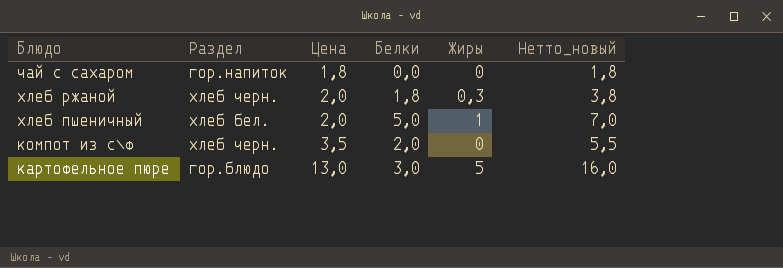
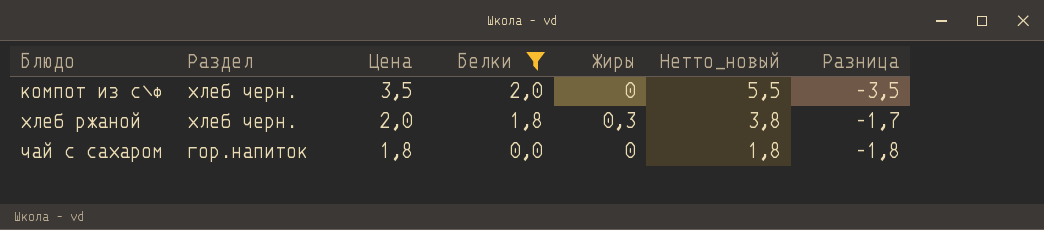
filter: none -> Белки <= 2,0
row order: Блюдо descending -> Блюдо ascending
column Разница | formula: none -> [Жиры] - [Цена]

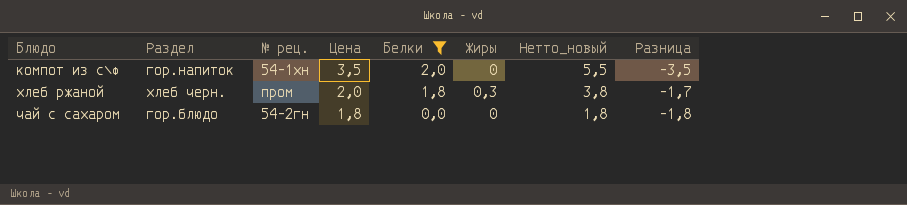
column № рец. | position: none -> 3
компот из с\ф | Раздел: хлеб черн. -> гор.напиток
чай с сахаром | Раздел: гор.напиток -> гор.блюдо

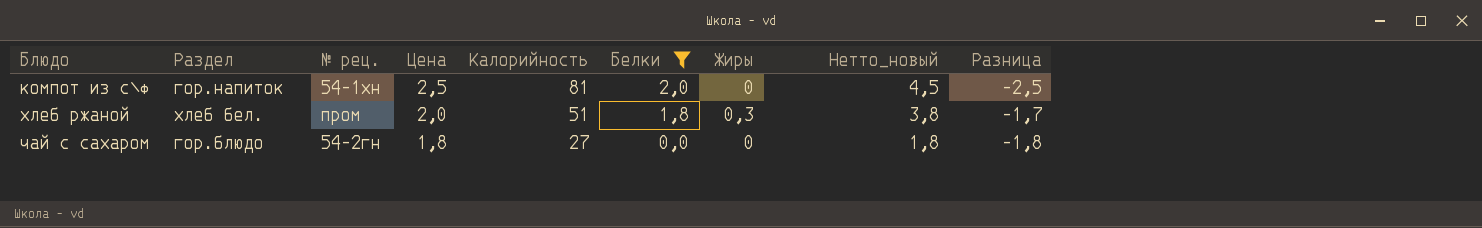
column Калорийность | position: none -> 5
компот из с\ф | Цена: 3,5 -> 2,5
компот из с\ф | Нетто_новый: 5,5 -> 4,5
компот из с\ф | Разница: -3,5 -> -2,5
хлеб ржаной | Раздел: хлеб черн. -> хлеб бел.

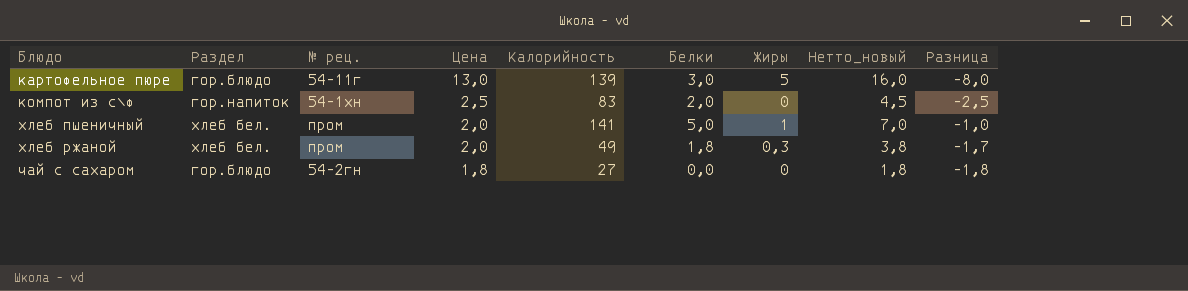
filter: Белки <= 2,0 -> none
компот из с\ф | Калорийность: 81 -> 83
хлеб ржаной | Калорийность: 51 -> 49

